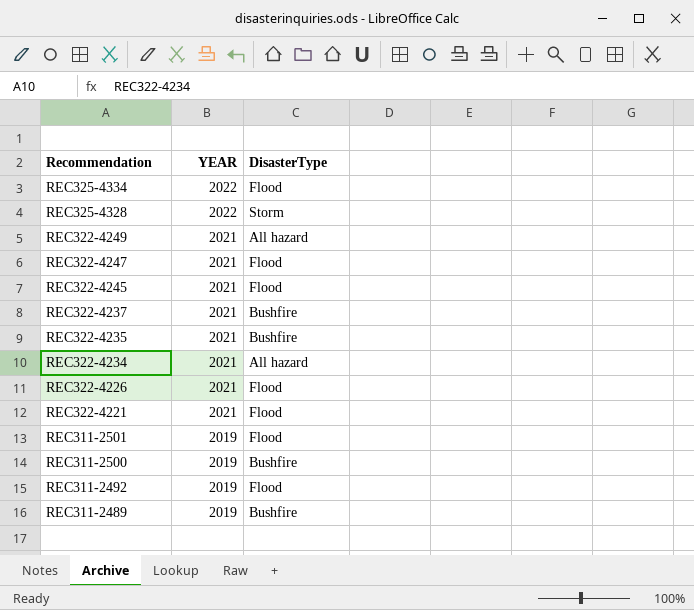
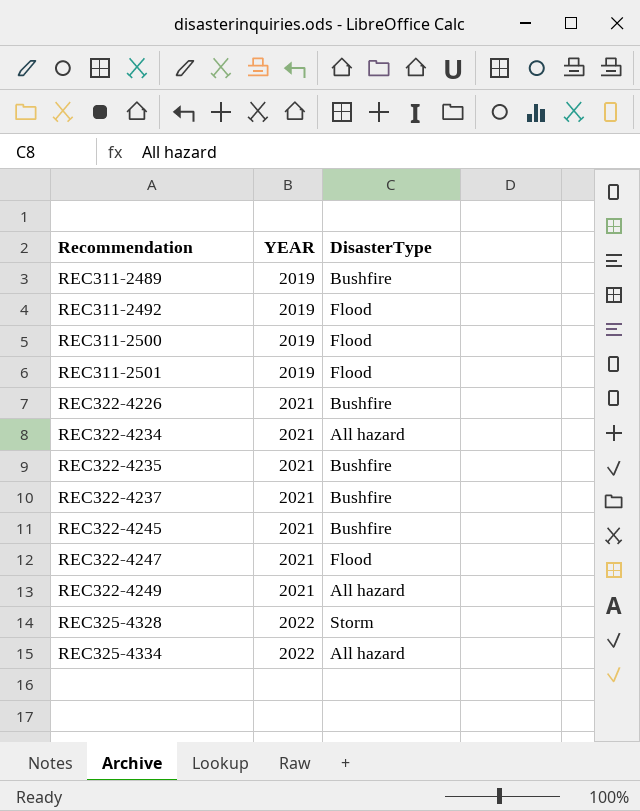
row order: Recommendation descending -> Recommendation ascending
row REC322-4221: 2021 | Flood -> none
REC311-2500 | DisasterType: Bushfire -> Flood
REC322-4226 | DisasterType: Flood -> Bushfire
REC322-4245 | DisasterType: Flood -> Bushfire
REC325-4334 | DisasterType: Flood -> All hazard

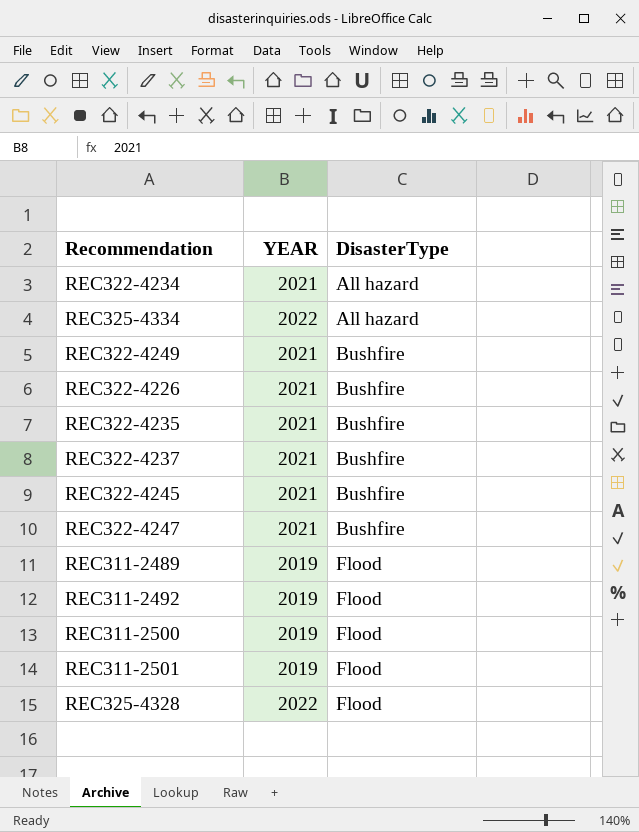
row order: Recommendation ascending -> DisasterType ascending
REC322-4249 | DisasterType: All hazard -> Bushfire
REC322-4247 | DisasterType: Flood -> Bushfire
REC311-2489 | DisasterType: Bushfire -> Flood
REC325-4328 | DisasterType: Storm -> Flood

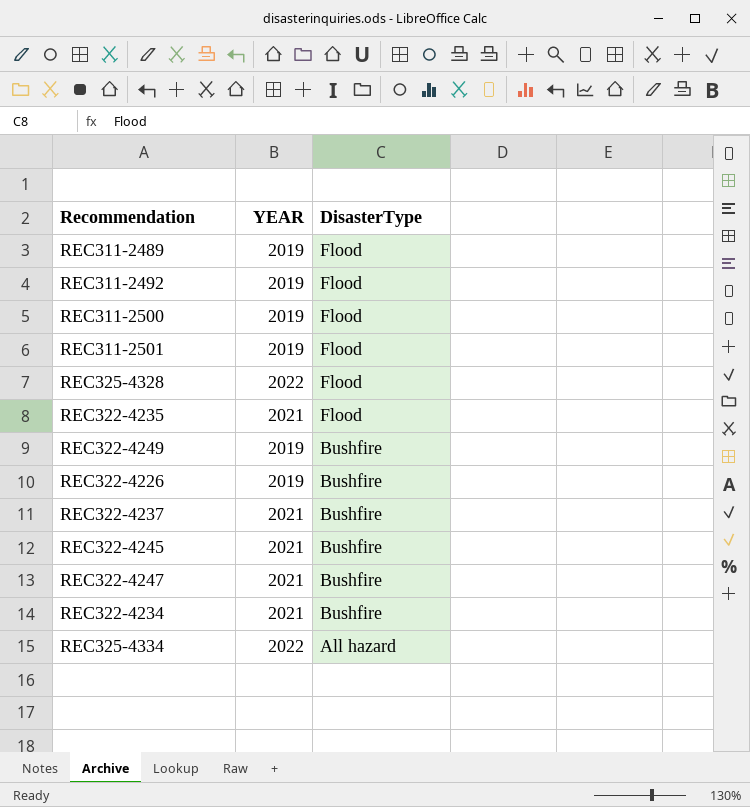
row order: DisasterType ascending -> DisasterType descending
REC322-4235 | DisasterType: Bushfire -> Flood
REC322-4249 | YEAR: 2021 -> 2019
REC322-4226 | YEAR: 2021 -> 2019
REC322-4234 | DisasterType: All hazard -> Bushfire

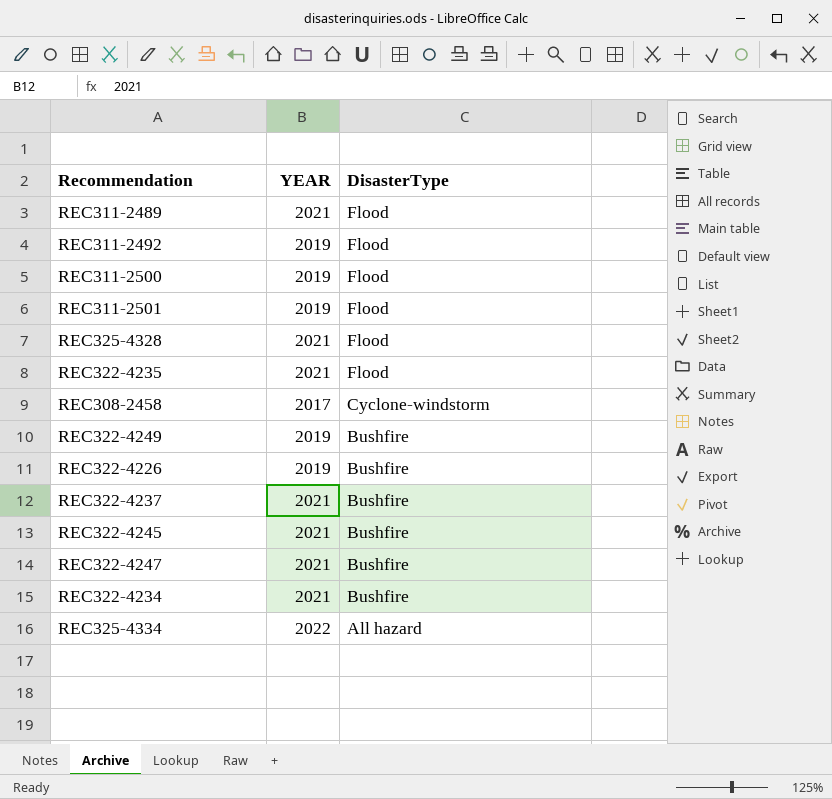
REC311-2489 | YEAR: 2019 -> 2021
REC325-4328 | YEAR: 2022 -> 2021
row REC308-2458: none -> 2017 | Cyclone-windstorm

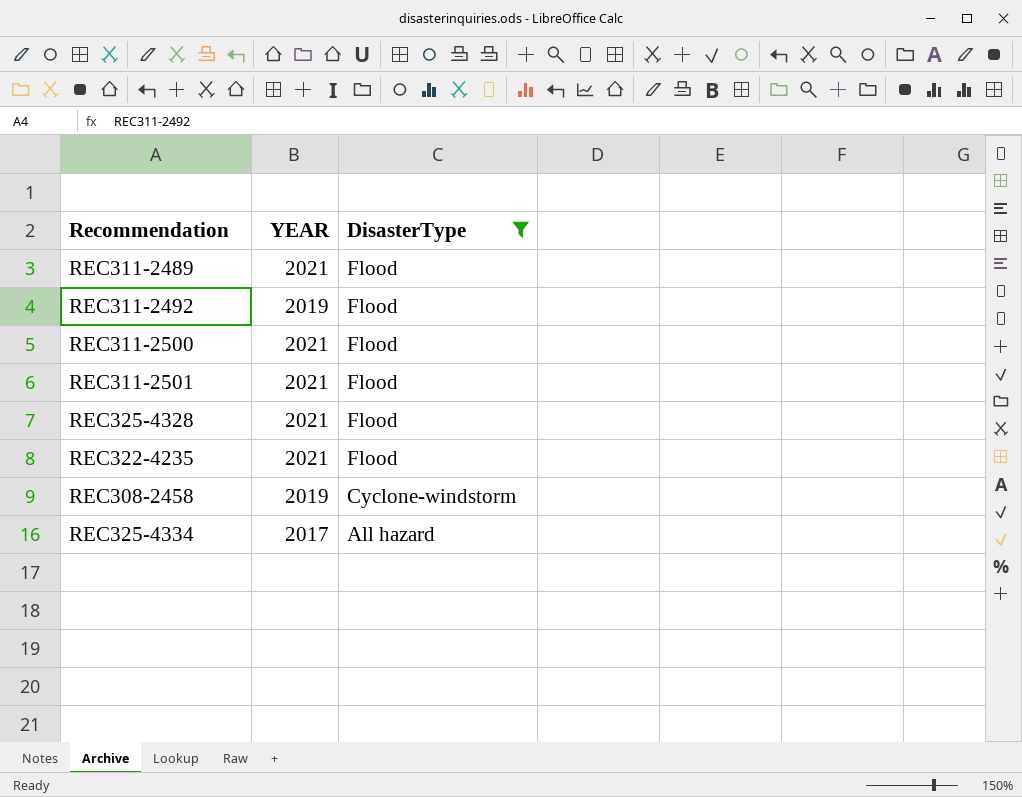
filter: none -> DisasterType != Bushfire
REC311-2500 | YEAR: 2019 -> 2021
REC311-2501 | YEAR: 2019 -> 2021
REC308-2458 | YEAR: 2017 -> 2019
REC325-4334 | YEAR: 2022 -> 2017

